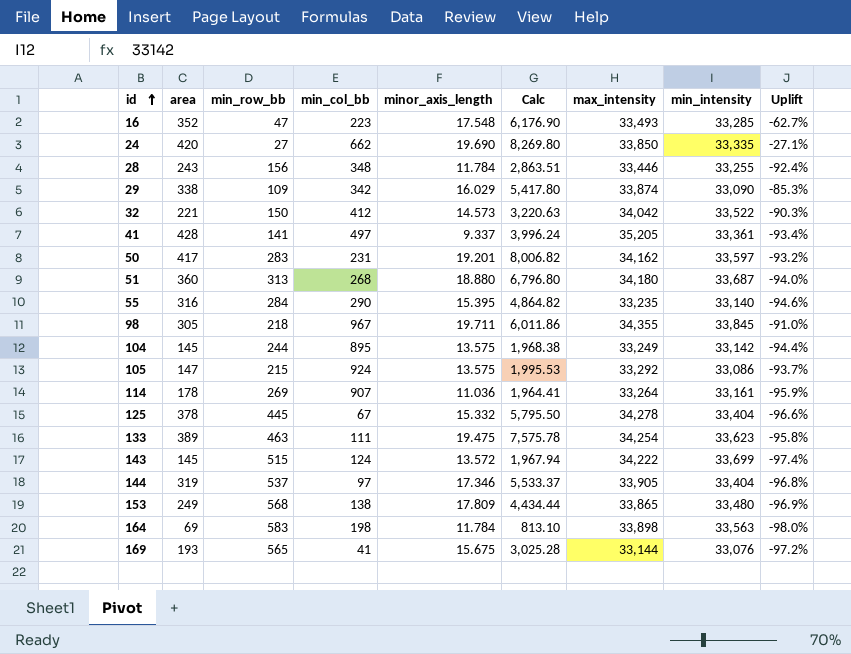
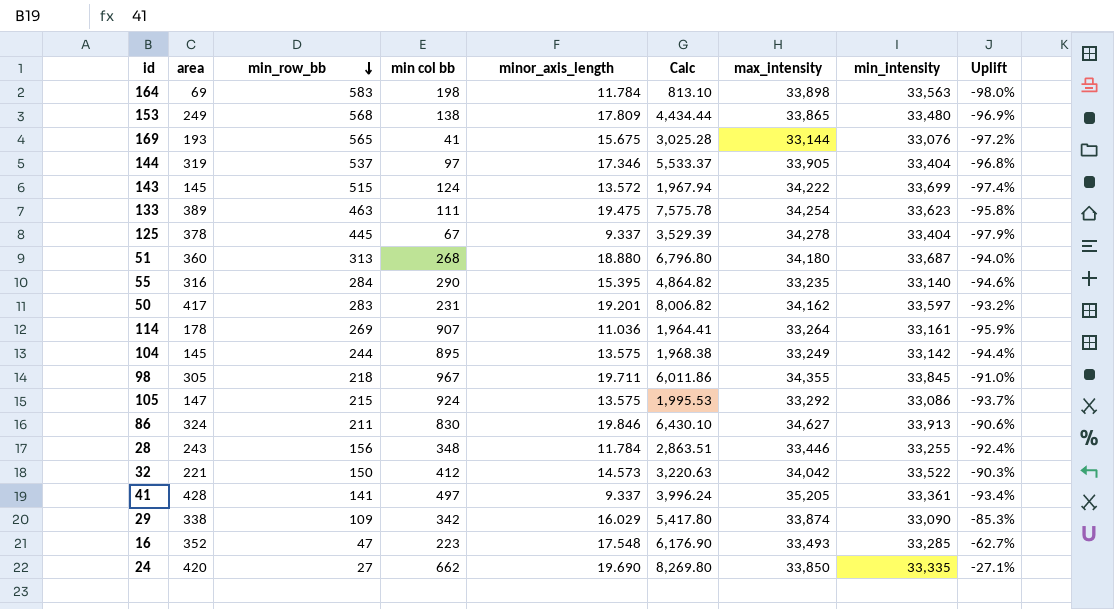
row order: id ascending -> min_row_bb descending
column name: min_col_bb -> min col bb
125 | minor_axis_length: 15.332 -> 9.337
125 | Calc: 5,795.50 -> 3,529.39
125 | Uplift: -96.6% -> -97.9%
row 86: none -> 324 | 211 | 830 | 19.846 | 6,430.10 | 34,627 | 33,913 | -90.6%

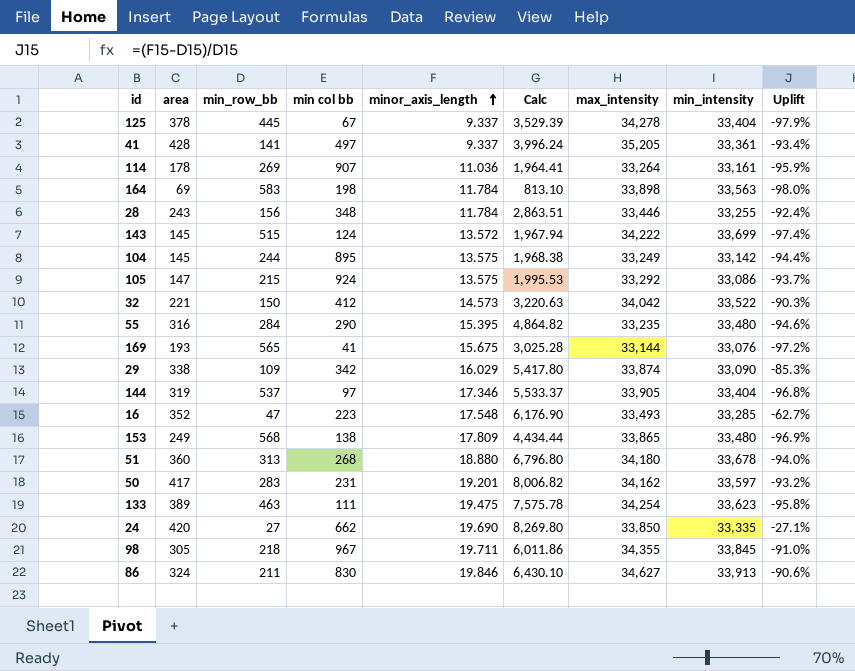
row order: min_row_bb descending -> minor_axis_length ascending
55 | min_intensity: 33,140 -> 33,480
51 | min_intensity: 33,687 -> 33,678

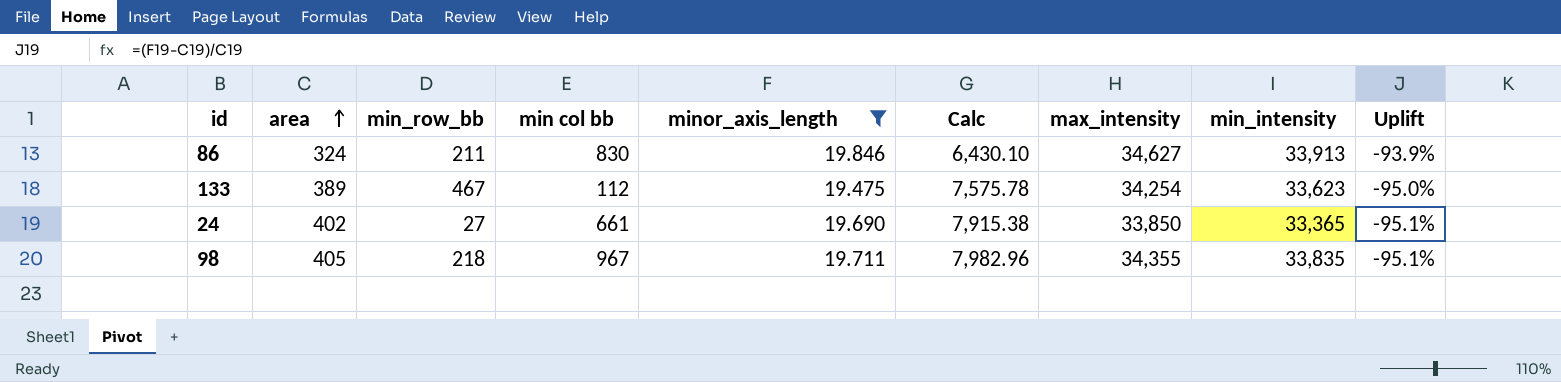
filter: none -> minor_axis_length >= 19.475
row order: minor_axis_length ascending -> area ascending
column Uplift | formula: ([minor_axis_length] - [min_row_bb]) / [min_row_bb] -> ([minor_axis_length] - [area]) / [area]
133 | min_row_bb: 463 -> 467
133 | min col bb: 111 -> 112
24 | area: 420 -> 402
24 | min col bb: 662 -> 661
24 | Calc: 8,269.80 -> 7,915.38
24 | min_intensity: 33,335 -> 33,365
98 | area: 305 -> 405
98 | Calc: 6,011.86 -> 7,982.96
98 | min_intensity: 33,845 -> 33,835

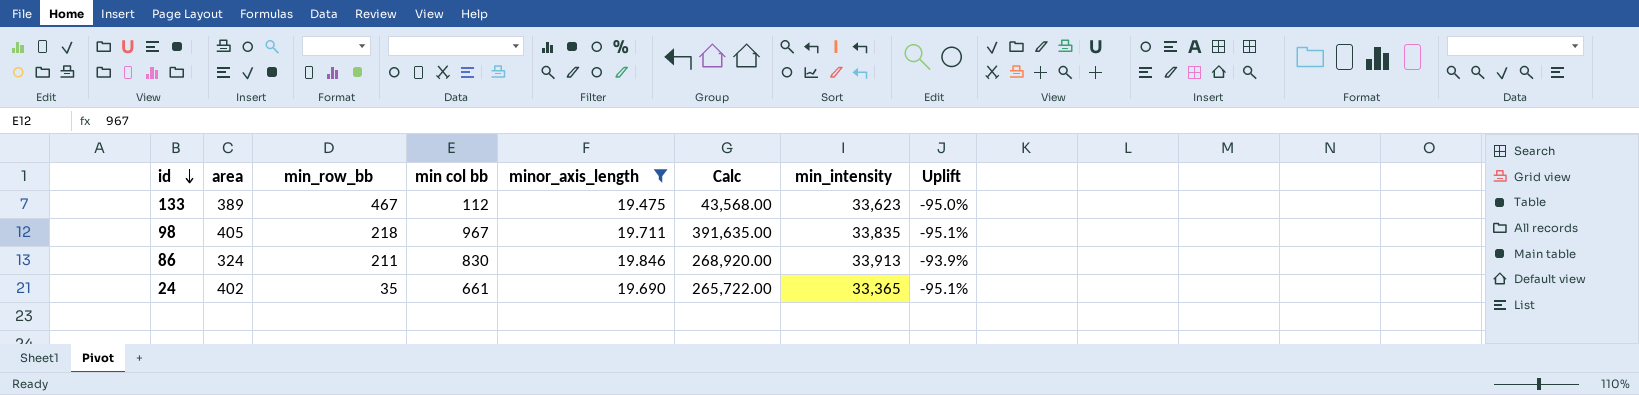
row order: area ascending -> id descending
column max_intensity | position: 7 -> none
column Calc | formula: [area] * [minor_axis_length] -> [area] * [min col bb]
24 | min_row_bb: 27 -> 35

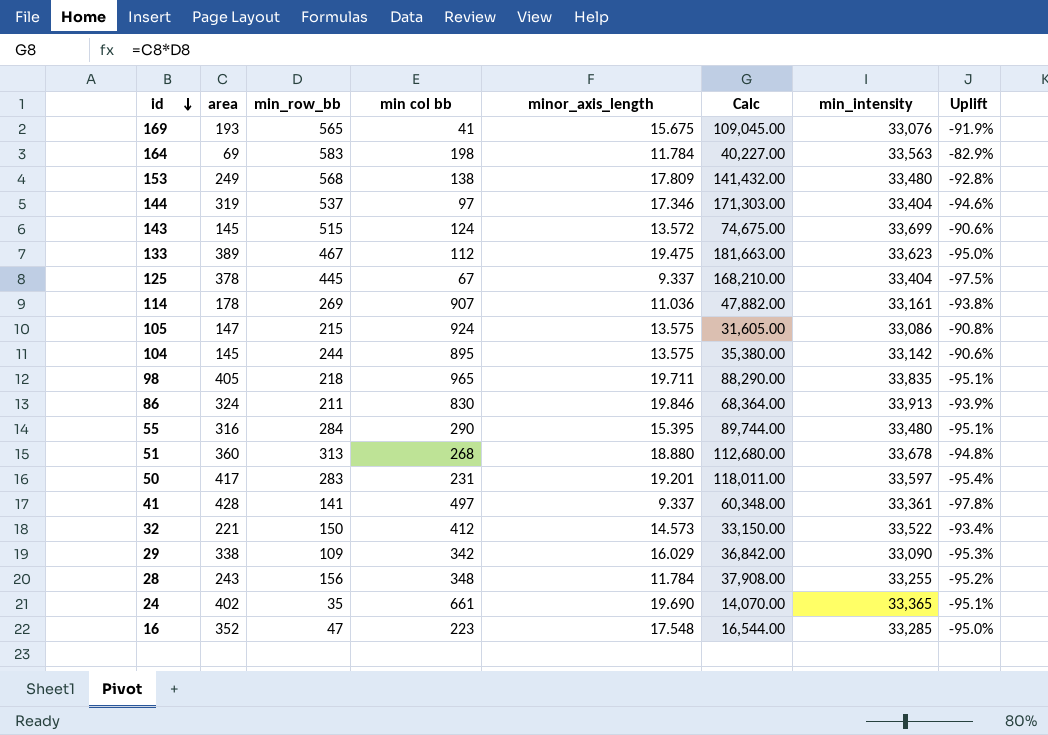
filter: minor_axis_length >= 19.475 -> none
column Calc | formula: [area] * [min col bb] -> [area] * [min_row_bb]
98 | min col bb: 967 -> 965

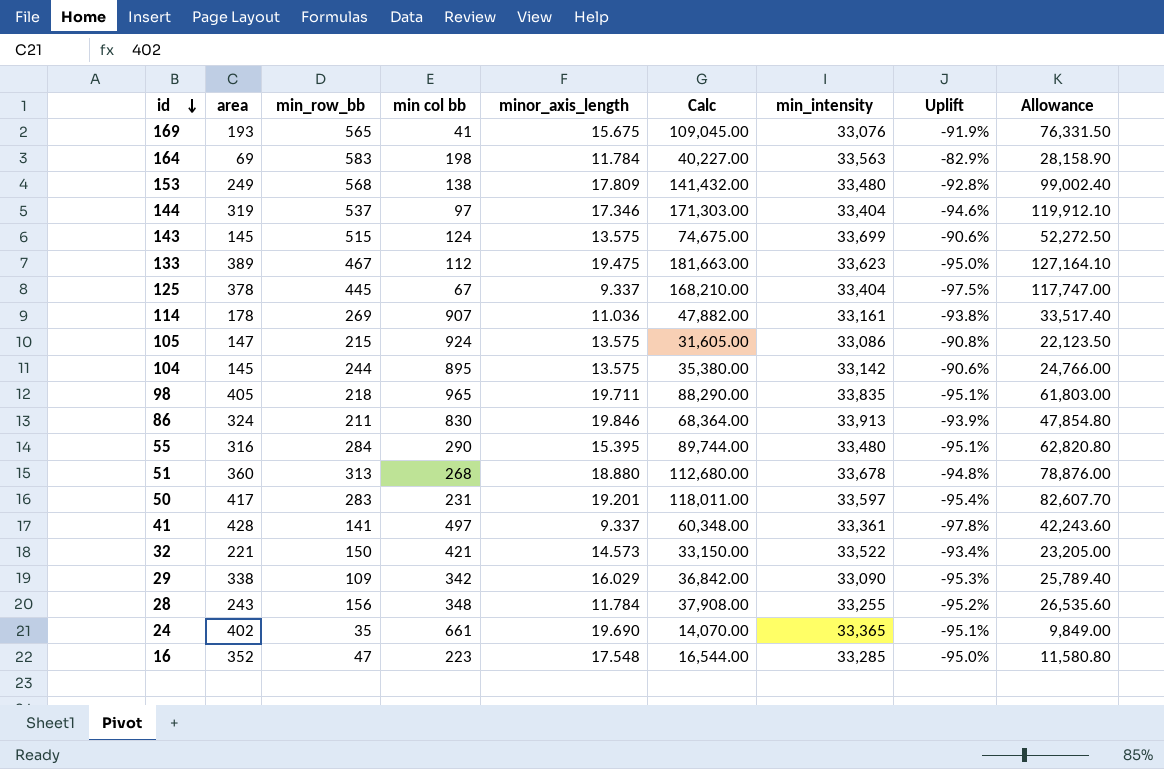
column Allowance | formula: none -> [Calc] * 0.7
143 | minor_axis_length: 13.572 -> 13.575
32 | min col bb: 412 -> 421

